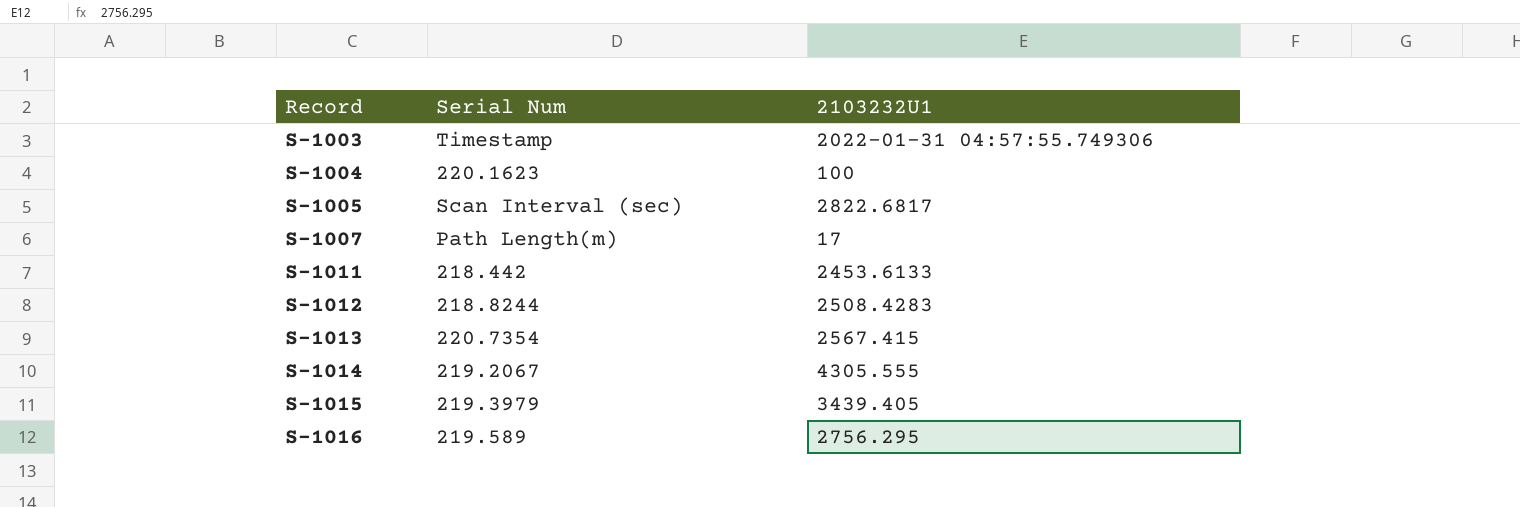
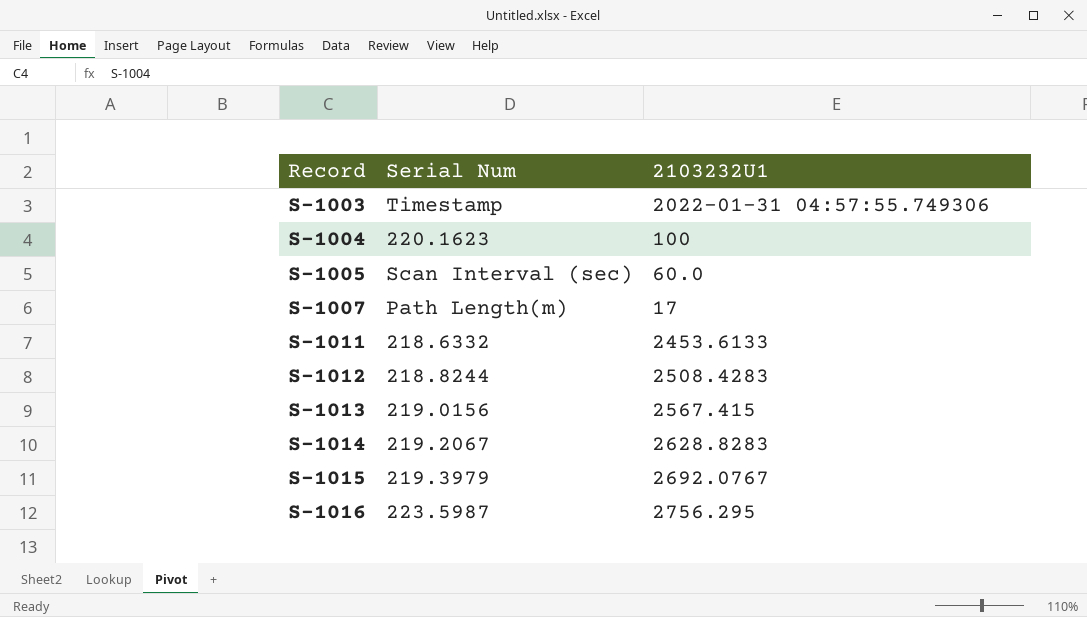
S-1005 | 2103232U1: 2822.6817 -> 60.0
S-1011 | Serial Num: 218.442 -> 218.6332
S-1013 | Serial Num: 220.7354 -> 219.0156
S-1014 | 2103232U1: 4305.555 -> 2628.8283
S-1015 | 2103232U1: 3439.405 -> 2692.0767
S-1016 | Serial Num: 219.589 -> 223.5987

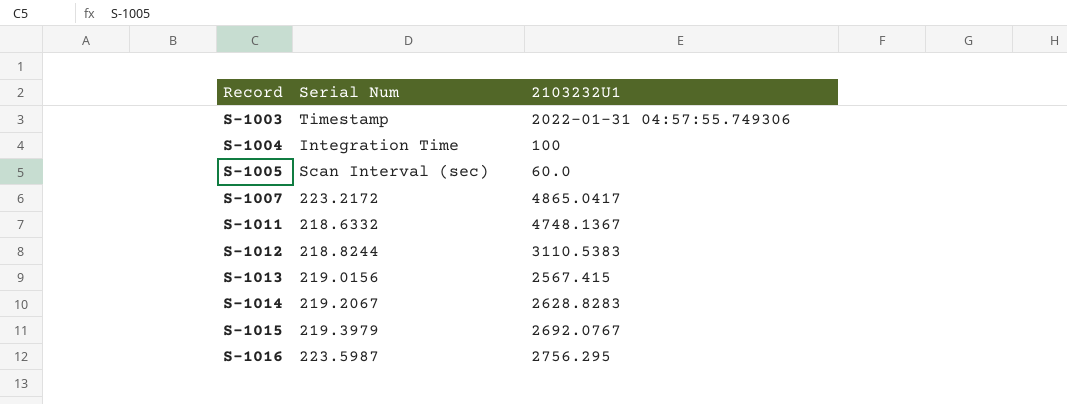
S-1004 | Serial Num: 220.1623 -> Integration Time
S-1007 | Serial Num: Path Length(m) -> 223.2172
S-1007 | 2103232U1: 17 -> 4865.0417
S-1011 | 2103232U1: 2453.6133 -> 4748.1367
S-1012 | 2103232U1: 2508.4283 -> 3110.5383

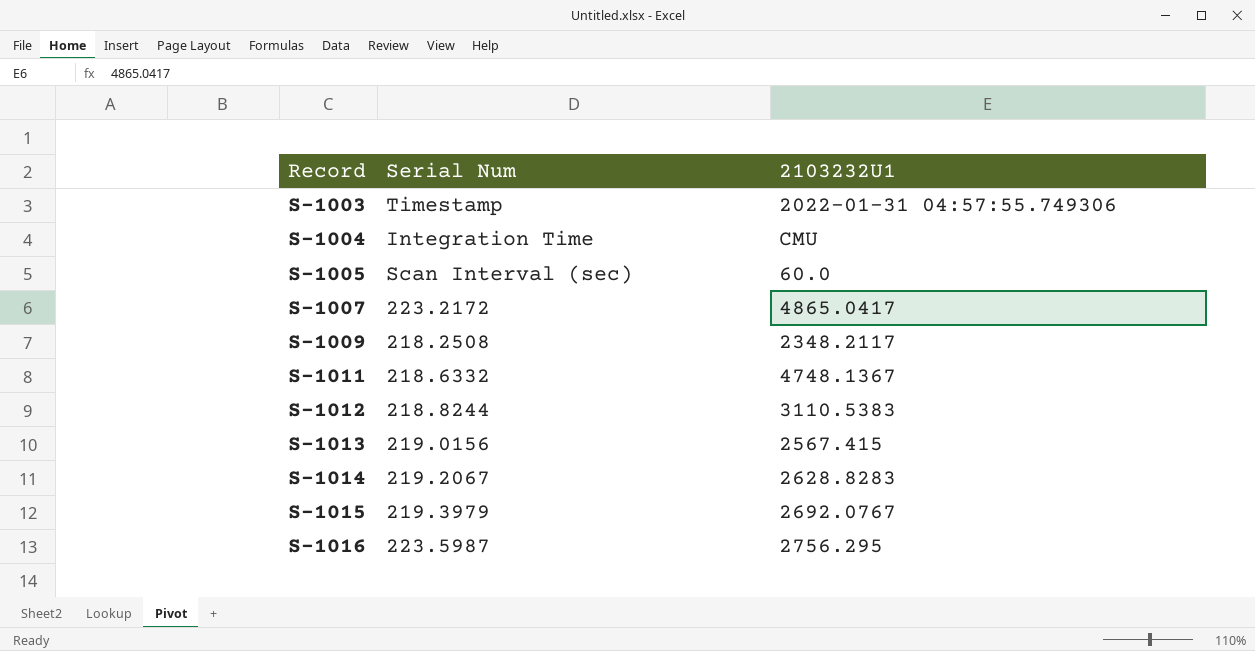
S-1004 | 2103232U1: 100 -> CMU
row S-1009: none -> 218.2508 | 2348.2117

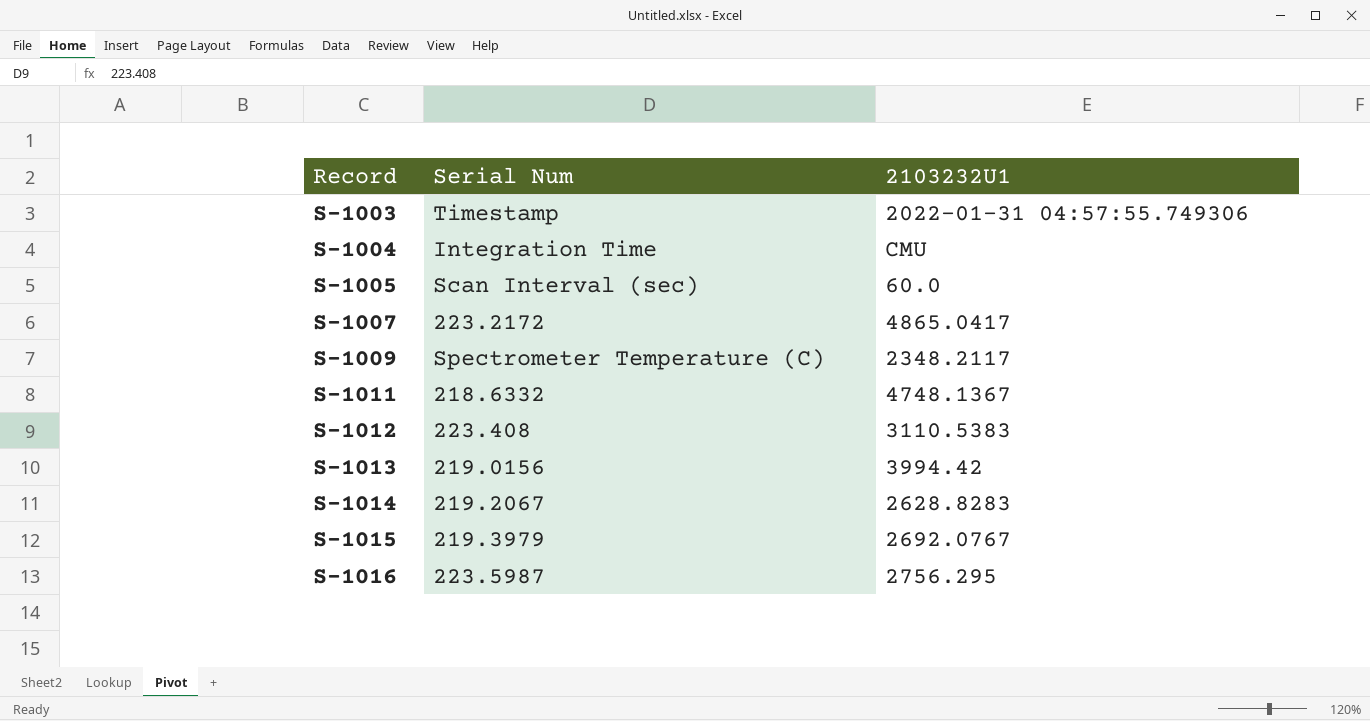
S-1009 | Serial Num: 218.2508 -> Spectrometer Temperature (C)
S-1012 | Serial Num: 218.8244 -> 223.408
S-1013 | 2103232U1: 2567.415 -> 3994.42

